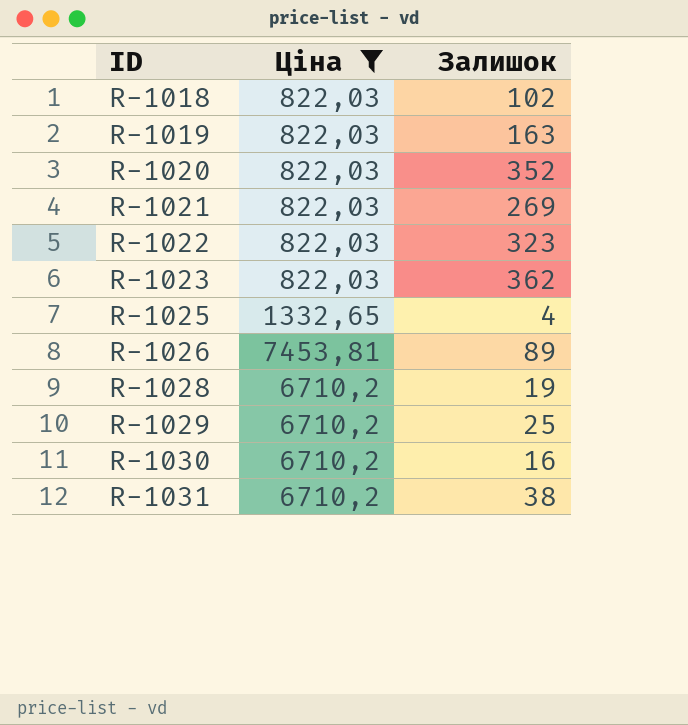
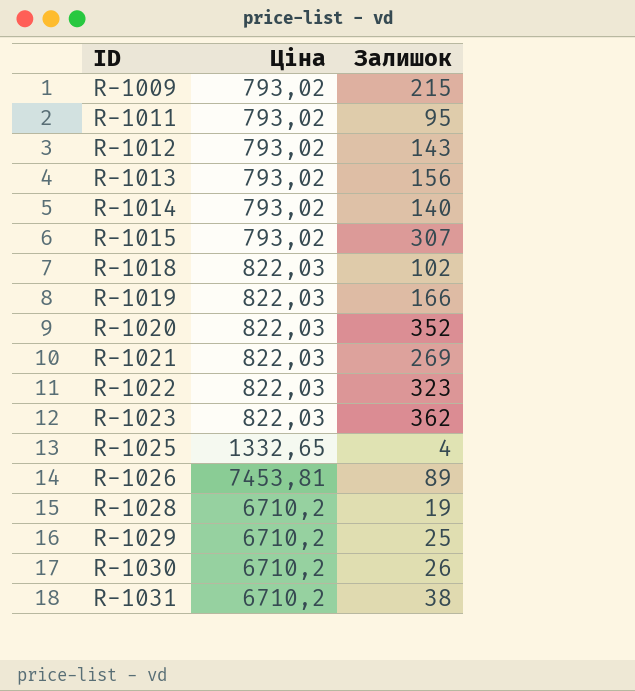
filter: Ціна != 793,02 -> none
R-1019 | Залишок: 163 -> 166
R-1030 | Залишок: 16 -> 26

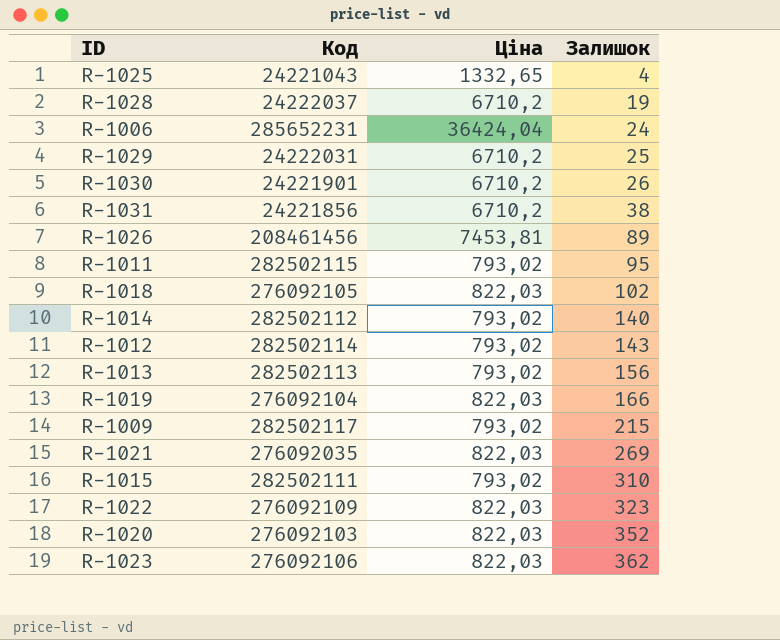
row order: ID ascending -> Залишок ascending
column Код | position: none -> 2
row R-1006: none -> 285652231 | 36424,04 | 24
R-1015 | Залишок: 307 -> 310

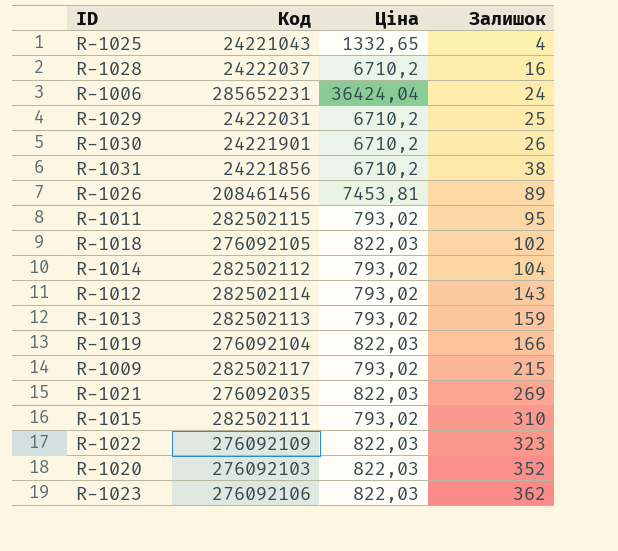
R-1028 | Залишок: 19 -> 16
R-1014 | Залишок: 140 -> 104
R-1013 | Залишок: 156 -> 159

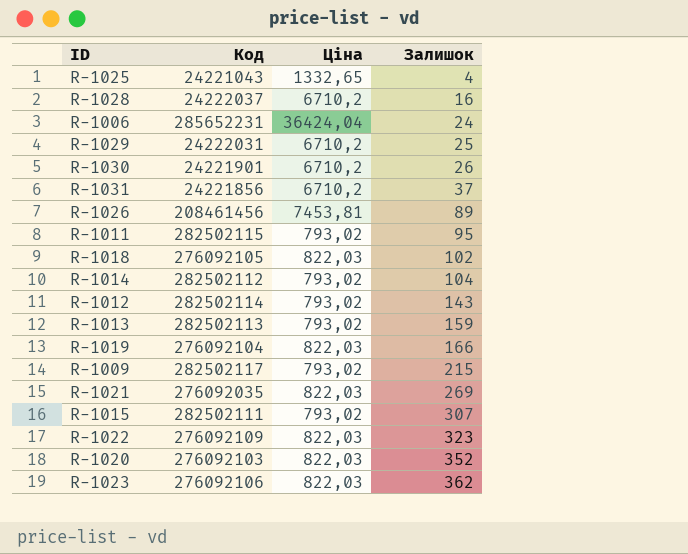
R-1031 | Залишок: 38 -> 37
R-1015 | Залишок: 310 -> 307

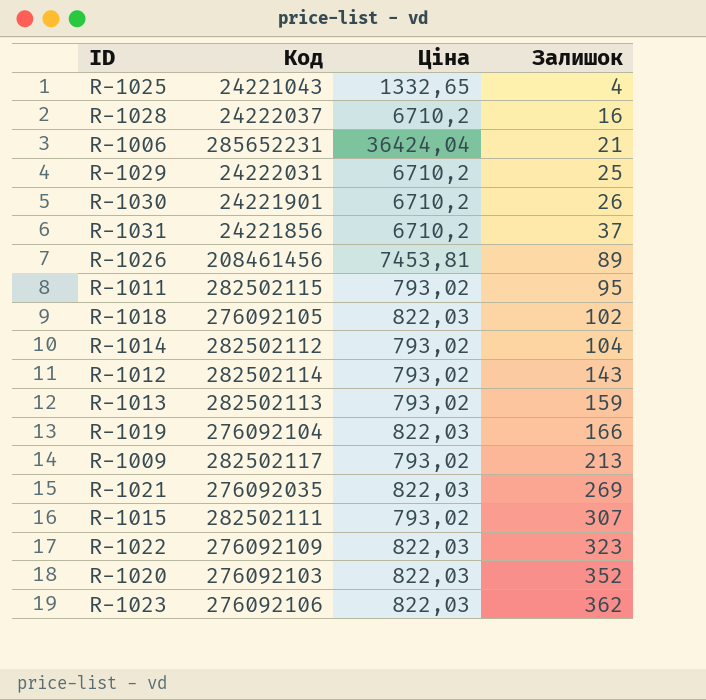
R-1006 | Залишок: 24 -> 21
R-1009 | Залишок: 215 -> 213

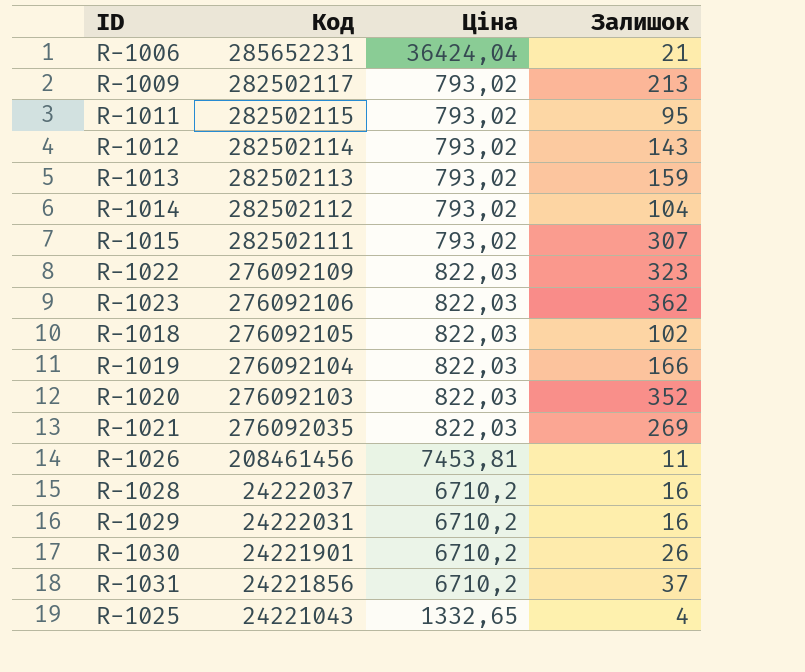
row order: Залишок ascending -> Код descending
R-1026 | Залишок: 89 -> 11
R-1029 | Залишок: 25 -> 16

